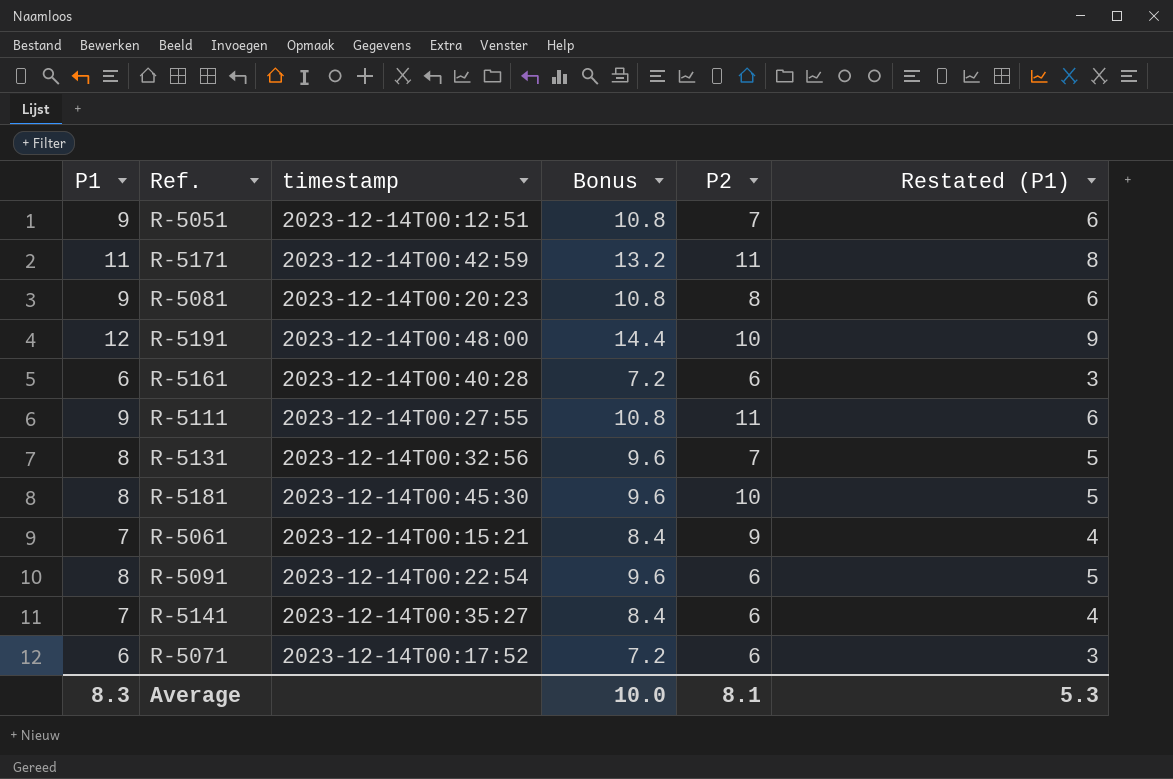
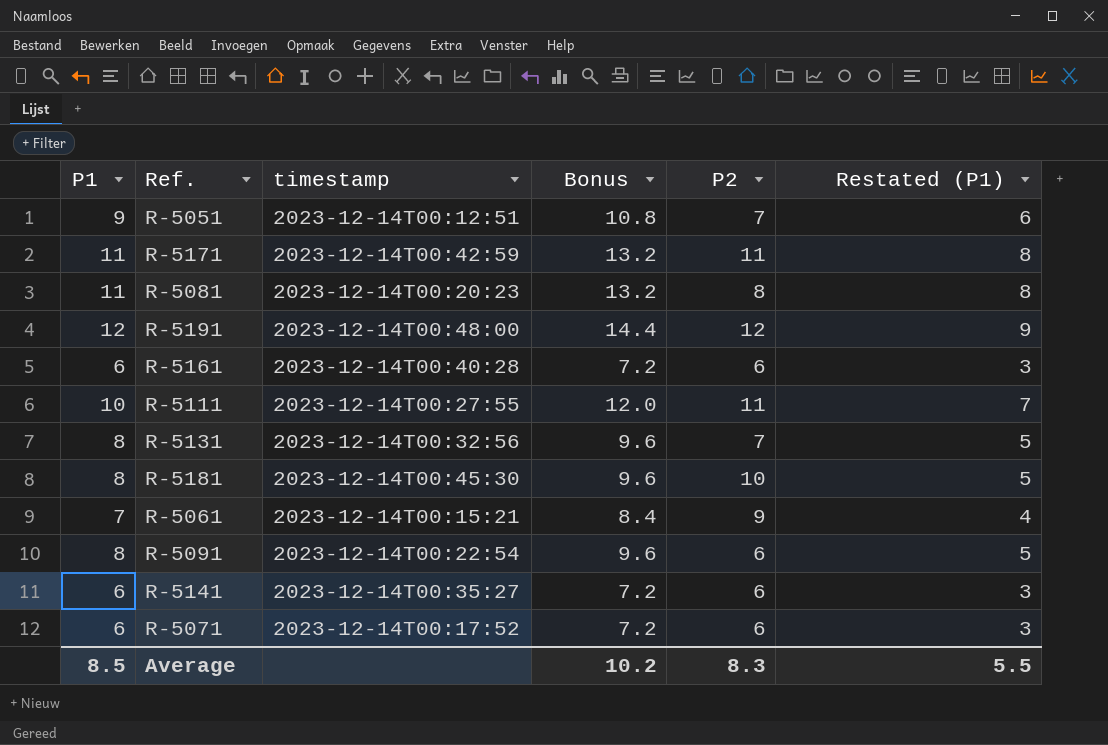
R-5081 | P1: 9 -> 11
R-5081 | Bonus: 10.8 -> 13.2
R-5081 | Restated (P1): 6 -> 8
R-5191 | P2: 10 -> 12
R-5111 | P1: 9 -> 10
R-5111 | Bonus: 10.8 -> 12.0
R-5111 | Restated (P1): 6 -> 7
R-5141 | P1: 7 -> 6
R-5141 | Bonus: 8.4 -> 7.2
R-5141 | Restated (P1): 4 -> 3
Average | P1: 8.3 -> 8.5
Average | Bonus: 10.0 -> 10.2
Average | P2: 8.1 -> 8.3
Average | Restated (P1): 5.3 -> 5.5

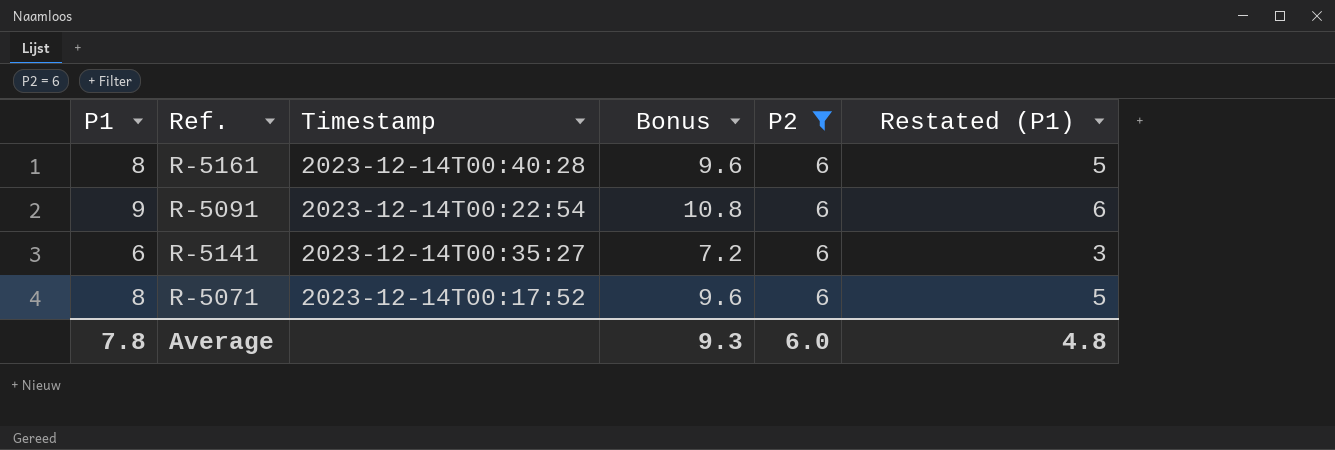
filter: none -> P2 = 6
column name: timestamp -> Timestamp
R-5161 | P1: 6 -> 8
R-5161 | Bonus: 7.2 -> 9.6
R-5161 | Restated (P1): 3 -> 5
R-5091 | P1: 8 -> 9
R-5091 | Bonus: 9.6 -> 10.8
R-5091 | Restated (P1): 5 -> 6
R-5071 | P1: 6 -> 8
R-5071 | Bonus: 7.2 -> 9.6
R-5071 | Restated (P1): 3 -> 5
Average | P1: 8.5 -> 7.8
Average | Bonus: 10.2 -> 9.3
Average | P2: 8.3 -> 6.0
Average | Restated (P1): 5.5 -> 4.8

